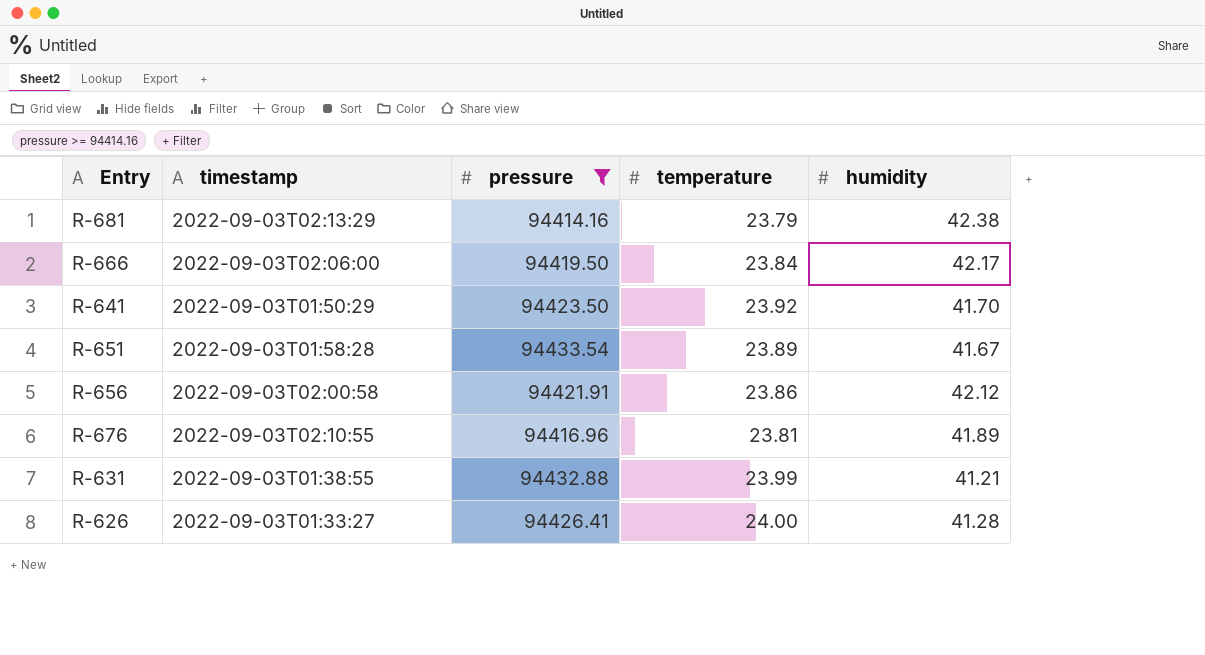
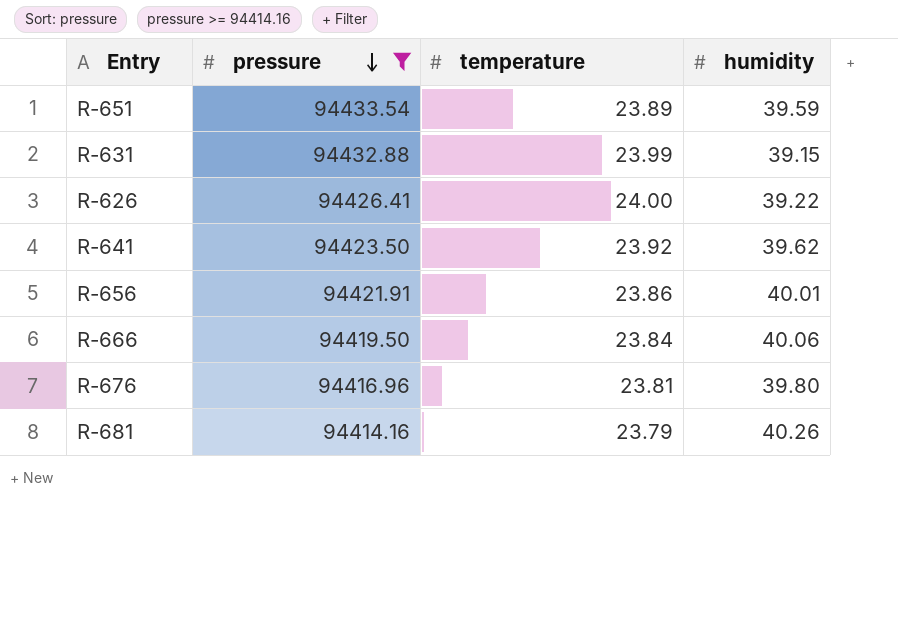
row order: none -> pressure descending
column timestamp | position: 2 -> none
R-651 | humidity: 41.67 -> 39.59
R-631 | humidity: 41.21 -> 39.15
R-626 | humidity: 41.28 -> 39.22
R-641 | humidity: 41.70 -> 39.62
R-656 | humidity: 42.12 -> 40.01
R-666 | humidity: 42.17 -> 40.06
R-676 | humidity: 41.89 -> 39.80
R-681 | humidity: 42.38 -> 40.26

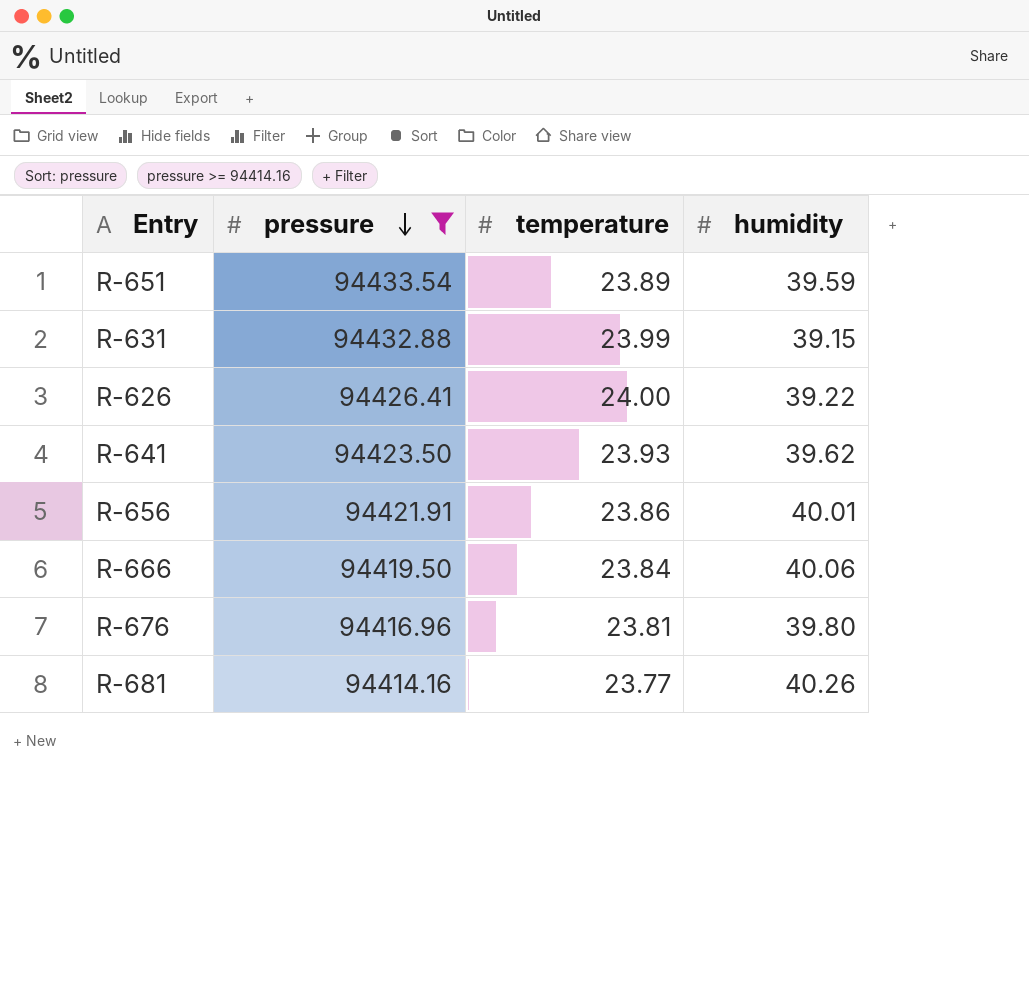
R-641 | temperature: 23.92 -> 23.93
R-681 | temperature: 23.79 -> 23.77

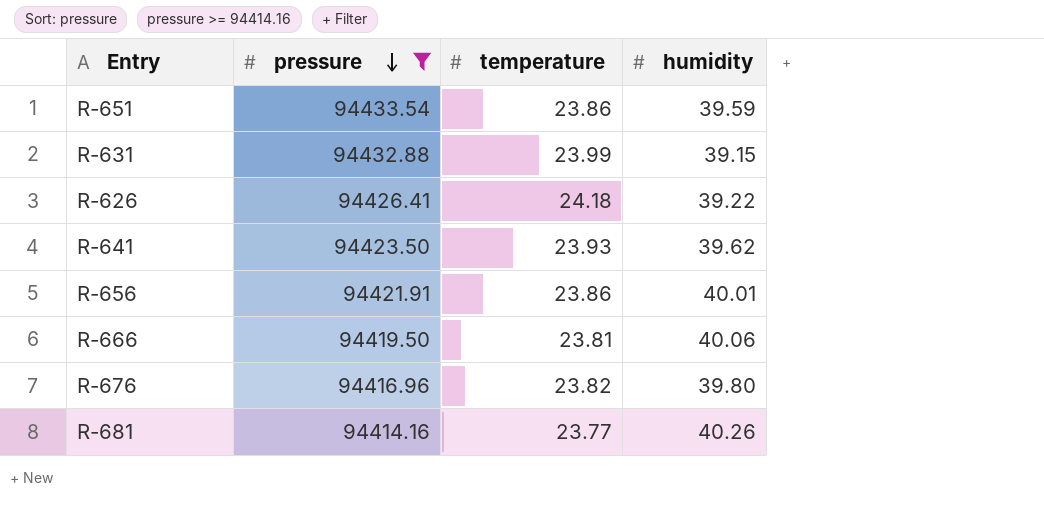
R-651 | temperature: 23.89 -> 23.86
R-626 | temperature: 24.00 -> 24.18
R-666 | temperature: 23.84 -> 23.81
R-676 | temperature: 23.81 -> 23.82

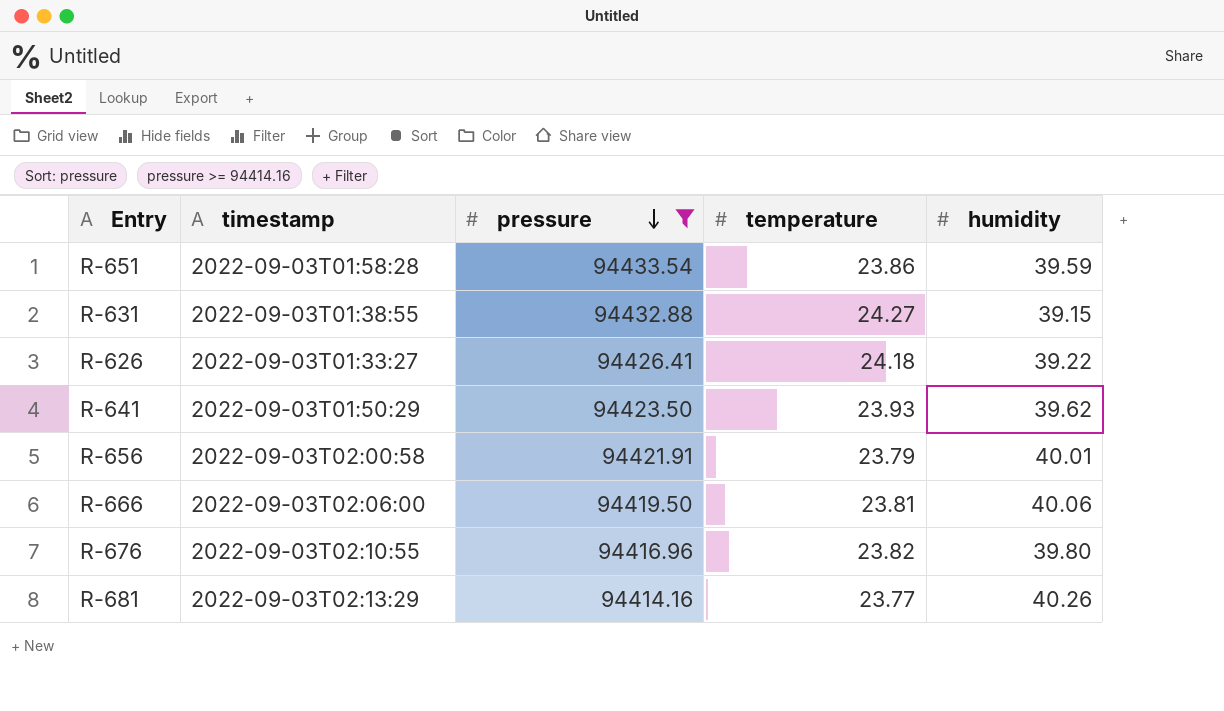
column timestamp | position: none -> 2
R-631 | temperature: 23.99 -> 24.27
R-656 | temperature: 23.86 -> 23.79

